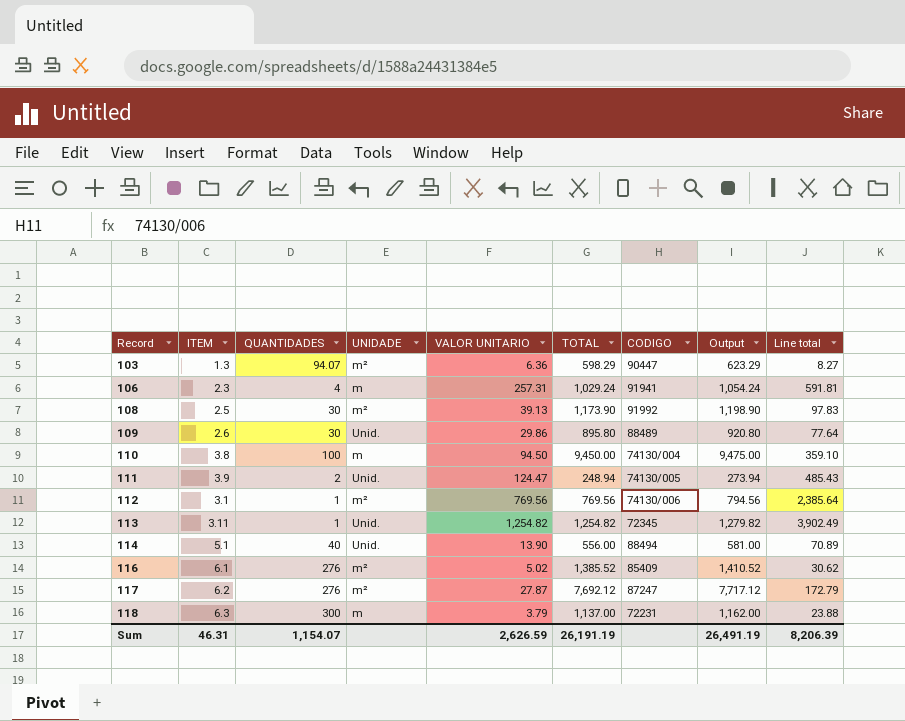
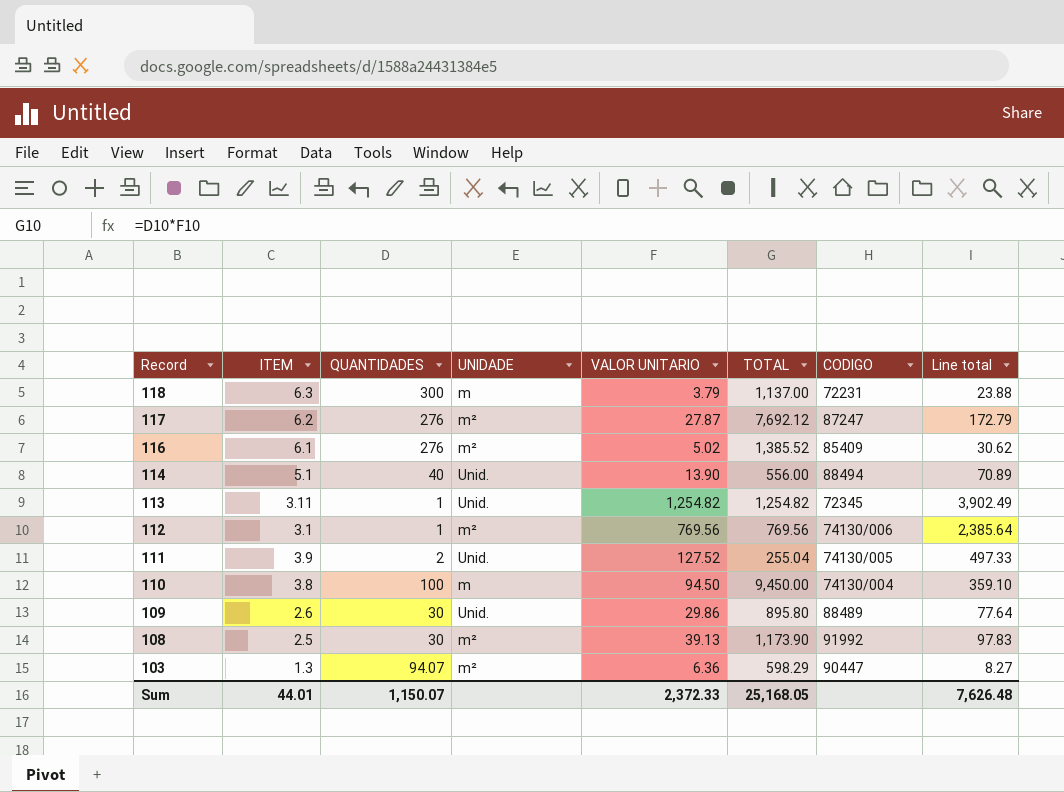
row order: Record ascending -> Record descending
column Output | formula: [TOTAL] + 25 -> none
row 106: 2.3 | 4 | m | 257.31 | 1,029.24 | 91941 | 1,054.24 | 591.81 -> none
111 | VALOR UNITARIO: 124.47 -> 127.52
111 | TOTAL: 248.94 -> 255.04
111 | Line total: 485.43 -> 497.33
Sum | ITEM: 46.31 -> 44.01
Sum | QUANTIDADES: 1,154.07 -> 1,150.07
Sum | VALOR UNITARIO: 2,626.59 -> 2,372.33
Sum | TOTAL: 26,191.19 -> 25,168.05
Sum | Line total: 8,206.39 -> 7,626.48

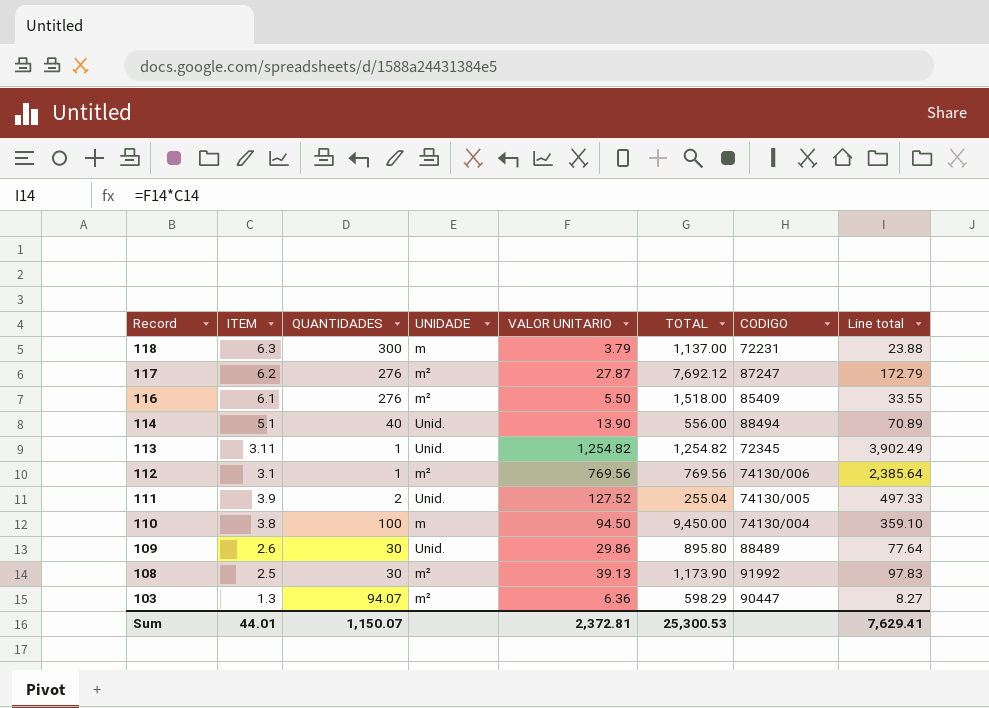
116 | VALOR UNITARIO: 5.02 -> 5.50
116 | TOTAL: 1,385.52 -> 1,518.00
116 | Line total: 30.62 -> 33.55
Sum | VALOR UNITARIO: 2,372.33 -> 2,372.81
Sum | TOTAL: 25,168.05 -> 25,300.53
Sum | Line total: 7,626.48 -> 7,629.41

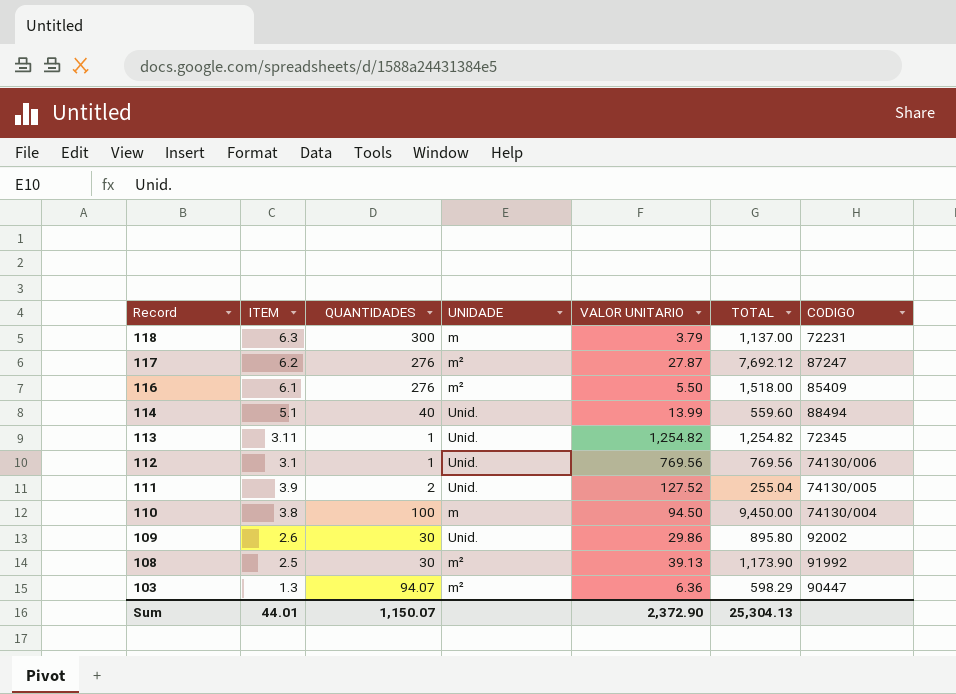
column Line total | formula: [ITEM] * [VALOR UNITARIO] -> none
114 | VALOR UNITARIO: 13.90 -> 13.99
114 | TOTAL: 556.00 -> 559.60
112 | UNIDADE: m² -> Unid.
109 | CODIGO: 88489 -> 92002
Sum | VALOR UNITARIO: 2,372.81 -> 2,372.90
Sum | TOTAL: 25,300.53 -> 25,304.13

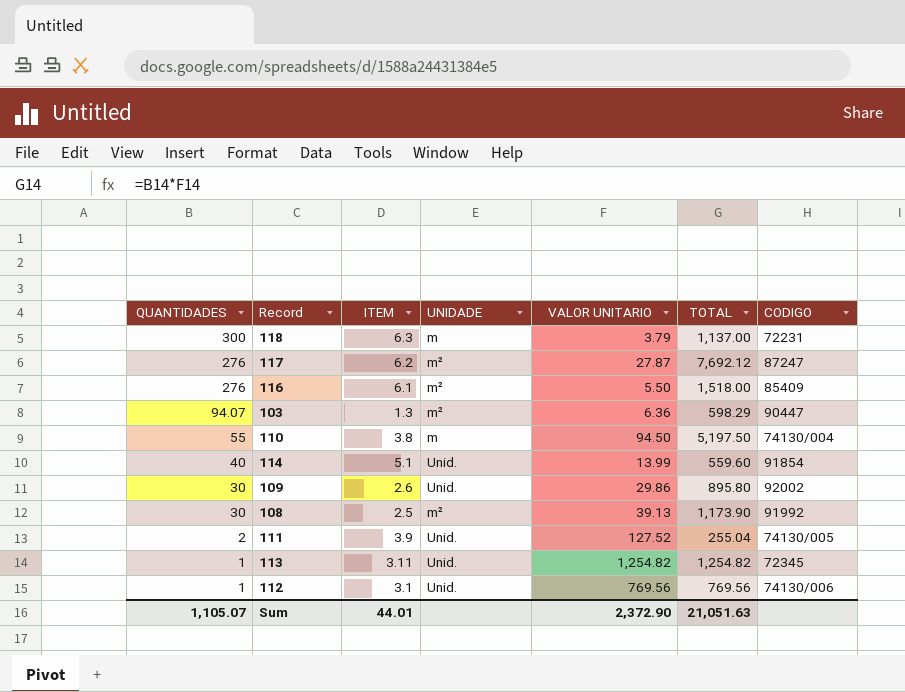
row order: Record descending -> QUANTIDADES descending
column QUANTIDADES | position: 3 -> 1
110 | QUANTIDADES: 100 -> 55
110 | TOTAL: 9,450.00 -> 5,197.50
114 | CODIGO: 88494 -> 91854
Sum | QUANTIDADES: 1,150.07 -> 1,105.07
Sum | TOTAL: 25,304.13 -> 21,051.63

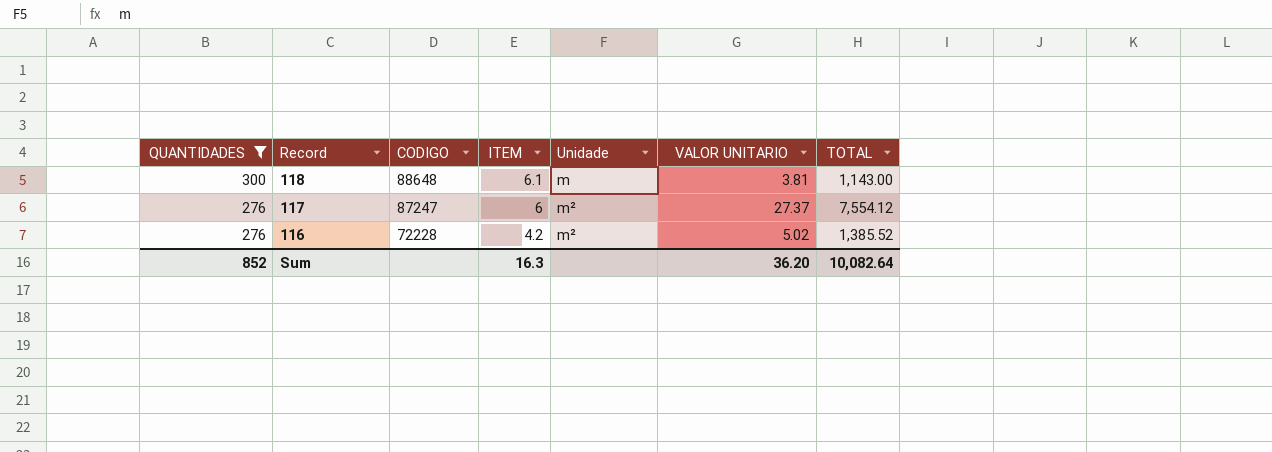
filter: none -> QUANTIDADES >= 276
column CODIGO | position: 7 -> 3
column name: UNIDADE -> Unidade
118 | CODIGO: 72231 -> 88648
118 | ITEM: 6.3 -> 6.1
118 | VALOR UNITARIO: 3.79 -> 3.81
118 | TOTAL: 1,137.00 -> 1,143.00
117 | ITEM: 6.2 -> 6
117 | VALOR UNITARIO: 27.87 -> 27.37
117 | TOTAL: 7,692.12 -> 7,554.12
116 | CODIGO: 85409 -> 72228
116 | ITEM: 6.1 -> 4.2
116 | VALOR UNITARIO: 5.50 -> 5.02
116 | TOTAL: 1,518.00 -> 1,385.52
Sum | QUANTIDADES: 1,105.07 -> 852
Sum | ITEM: 44.01 -> 16.3
Sum | VALOR UNITARIO: 2,372.90 -> 36.20
Sum | TOTAL: 21,051.63 -> 10,082.64

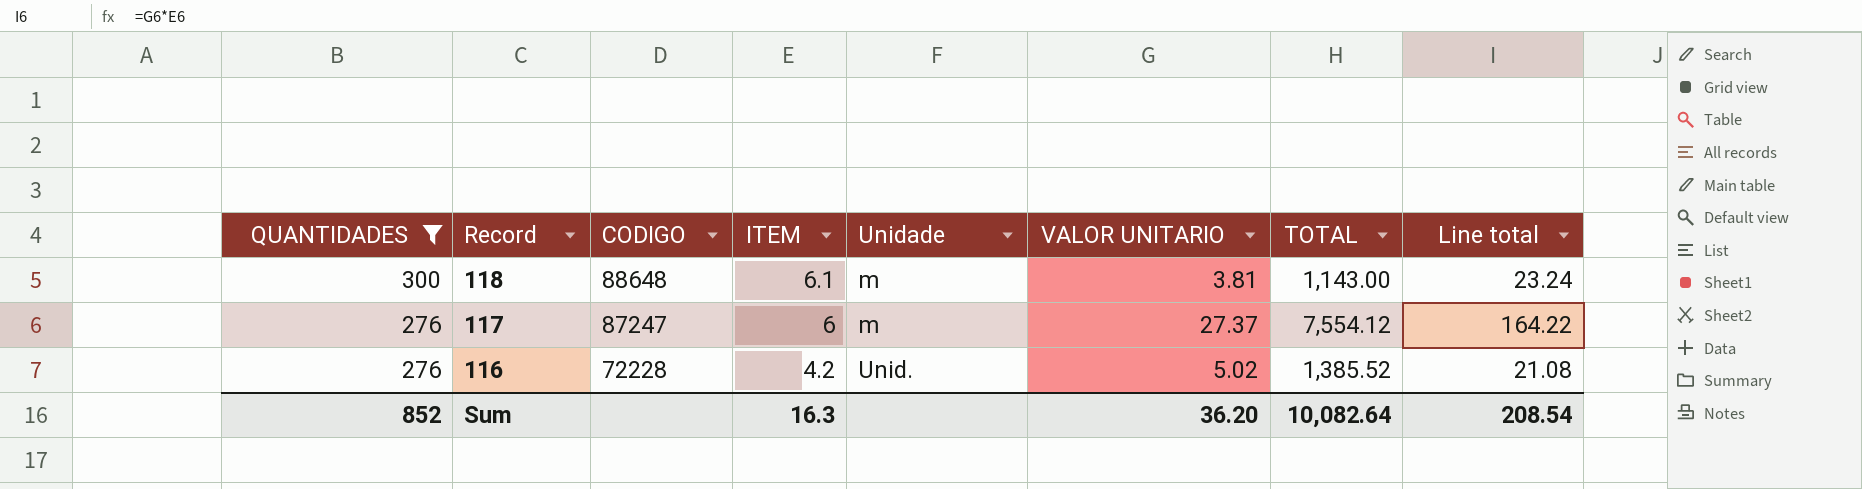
column Line total | formula: none -> [ITEM] * [VALOR UNITARIO]
117 | Unidade: m² -> m
116 | Unidade: m² -> Unid.

